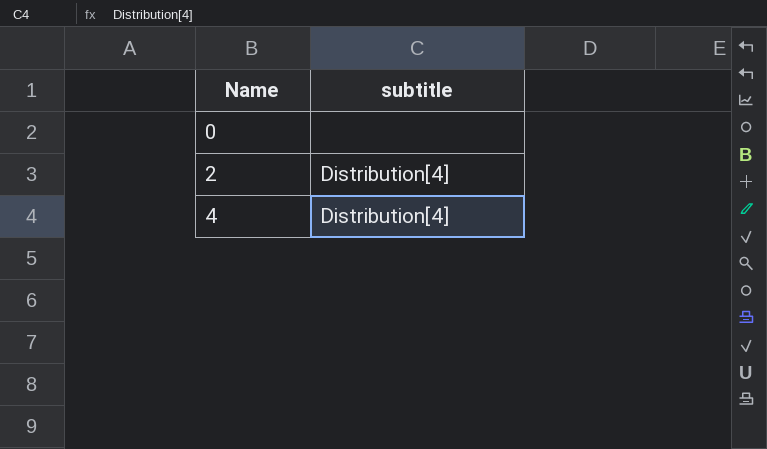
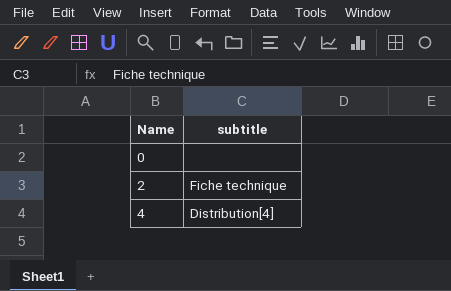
2 | subtitle: Distribution[4] -> Fiche technique

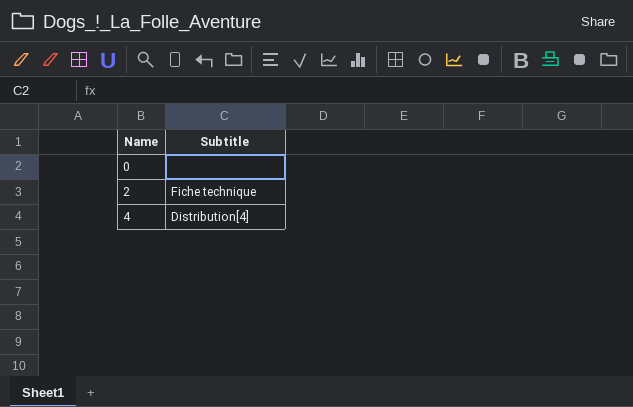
column name: subtitle -> Subtitle

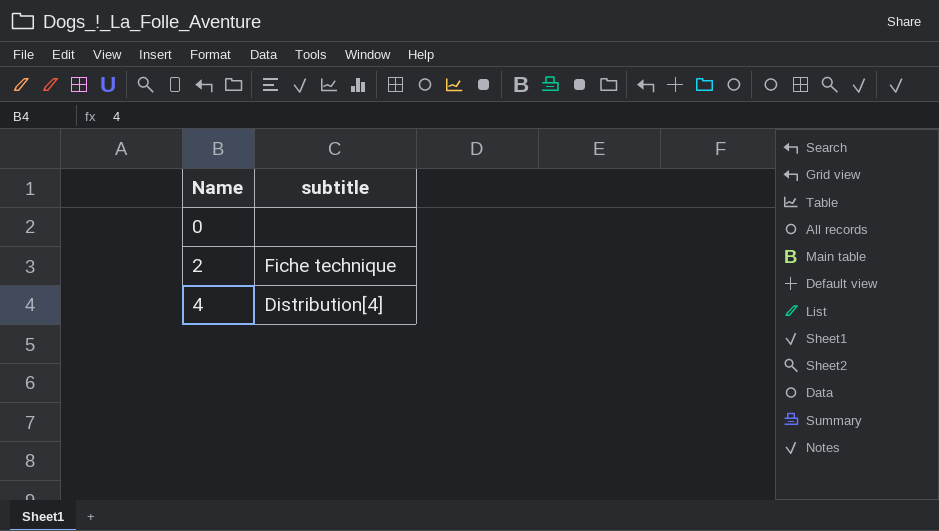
column name: Subtitle -> subtitle

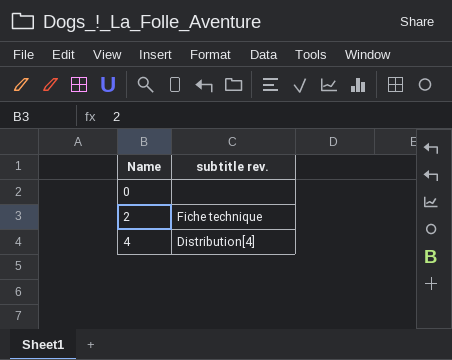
column name: subtitle -> subtitle rev.

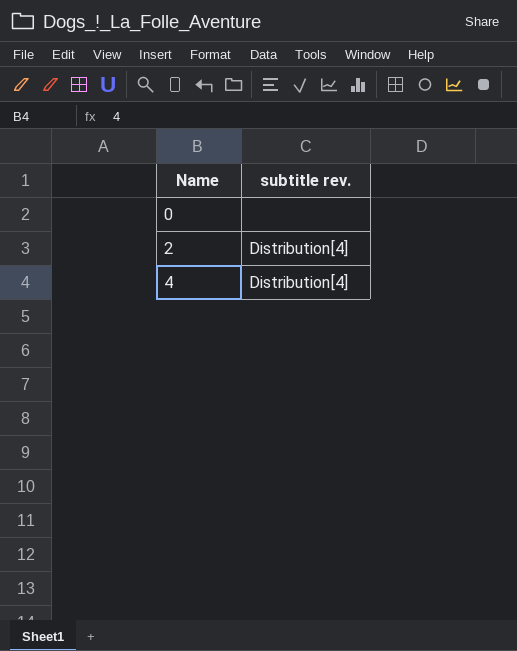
2 | subtitle rev.: Fiche technique -> Distribution[4]

